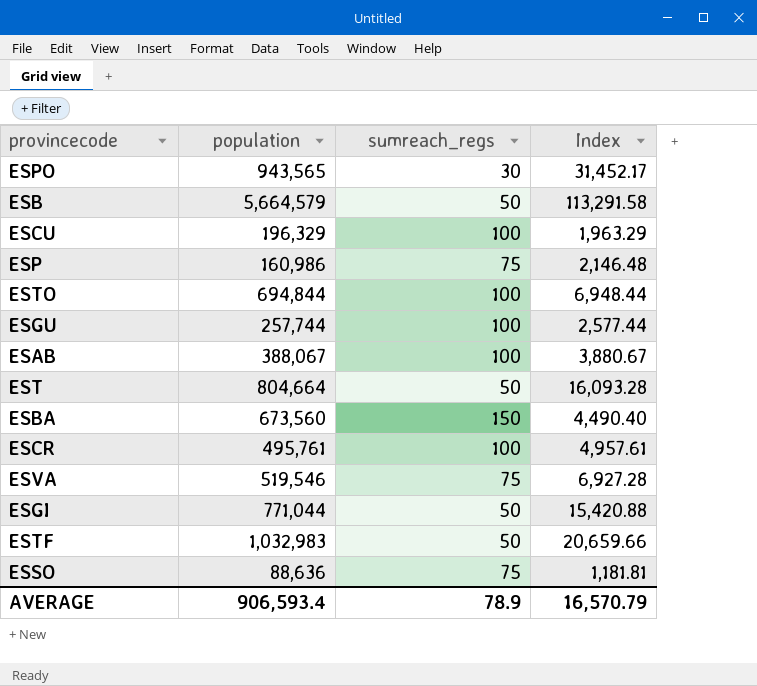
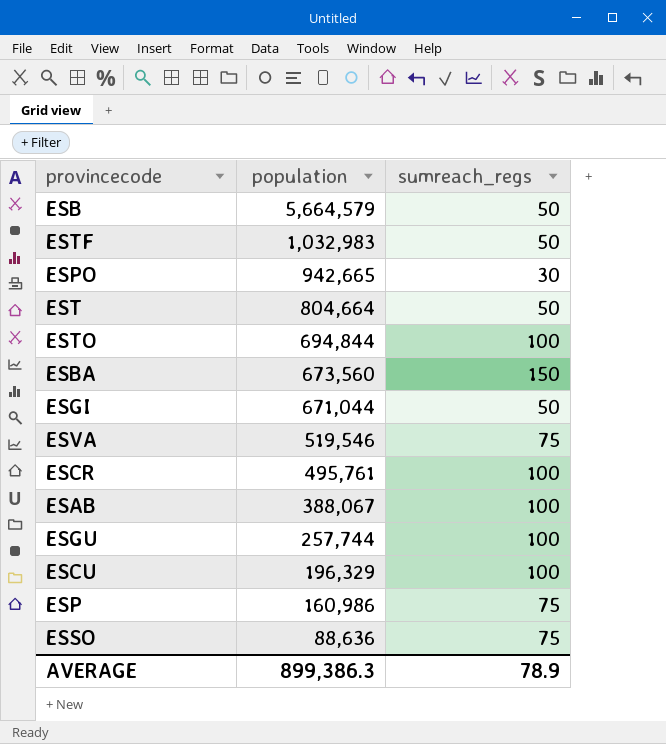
row order: none -> population descending
column Index | formula: [population] / [sumreach_regs] -> none
ESPO | population: 943,565 -> 942,665
ESGI | population: 771,044 -> 671,044
AVERAGE | population: 906,593.4 -> 899,386.3

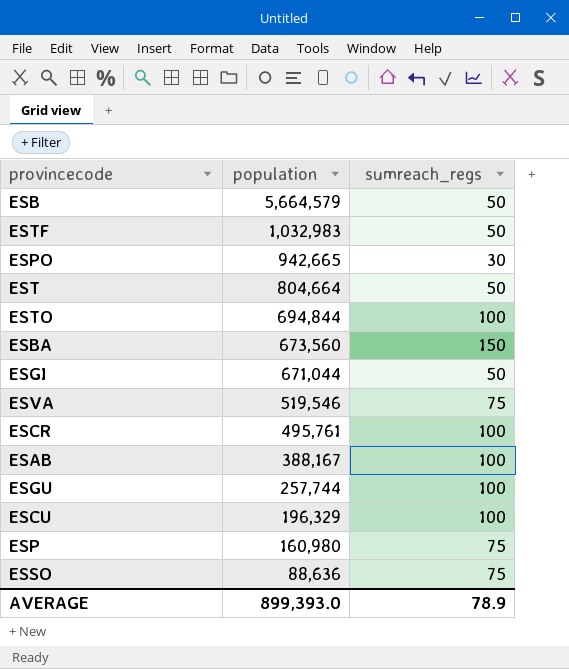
ESAB | population: 388,067 -> 388,167
ESP | population: 160,986 -> 160,980
AVERAGE | population: 899,386.3 -> 899,393.0

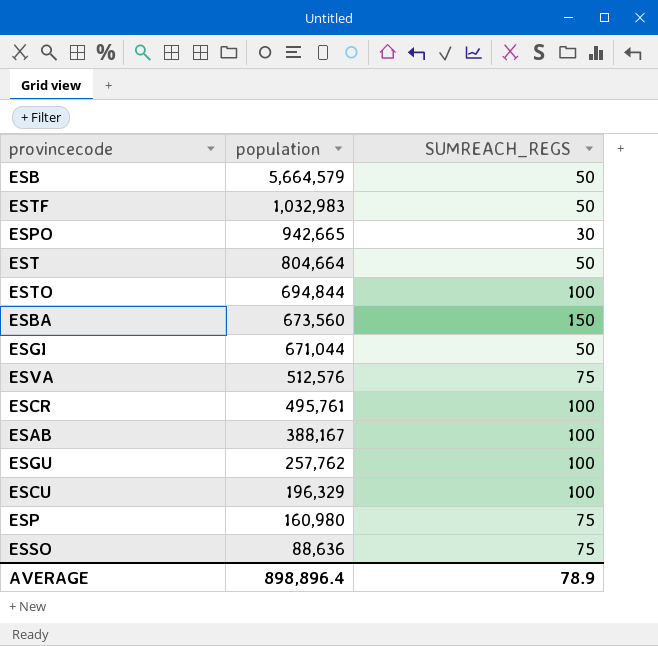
column name: sumreach_regs -> SUMREACH_REGS
ESVA | population: 519,546 -> 512,576
ESGU | population: 257,744 -> 257,762
AVERAGE | population: 899,393.0 -> 898,896.4

